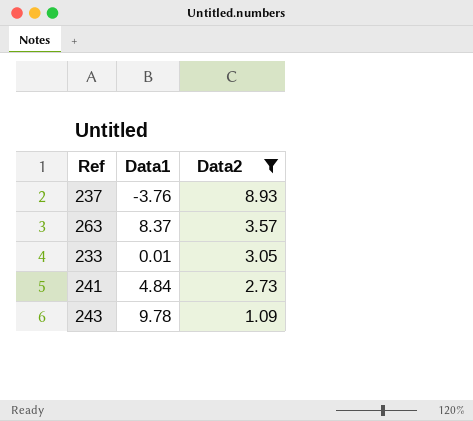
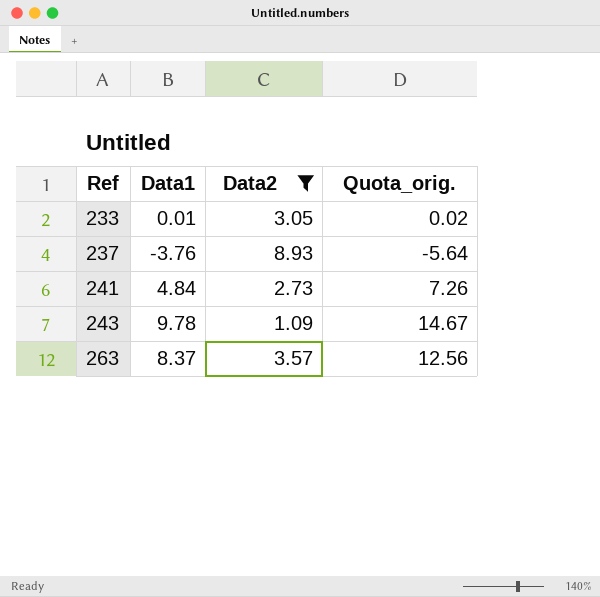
row order: Data2 descending -> Ref ascending
column Quota_orig. | formula: none -> [Data1] * 1.5

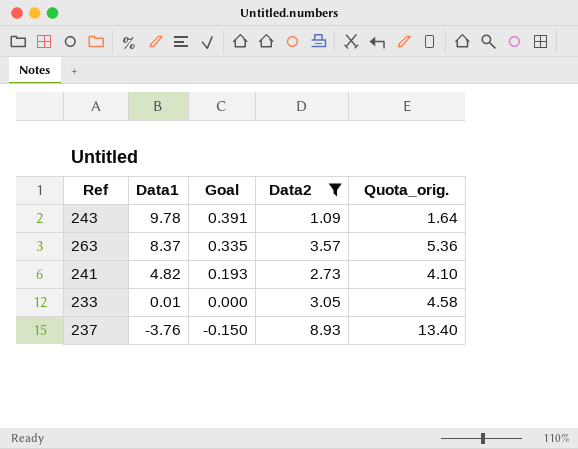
row order: Ref ascending -> Data1 descending
column Goal | formula: none -> [Data1] * 0.04
column Quota_orig. | formula: [Data1] * 1.5 -> [Data2] * 1.5
241 | Data1: 4.84 -> 4.82

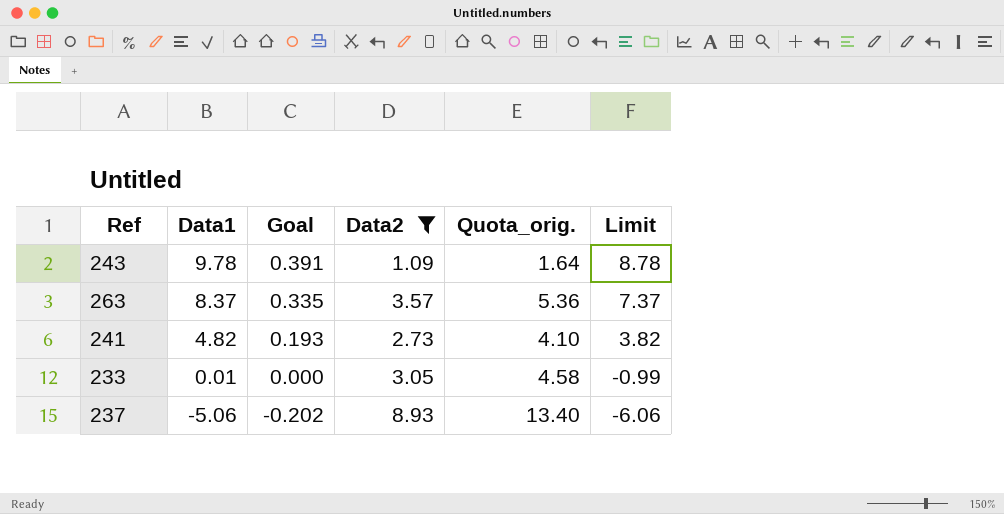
column Limit | formula: none -> [Data1] - 1
237 | Data1: -3.76 -> -5.06
237 | Goal: -0.150 -> -0.202

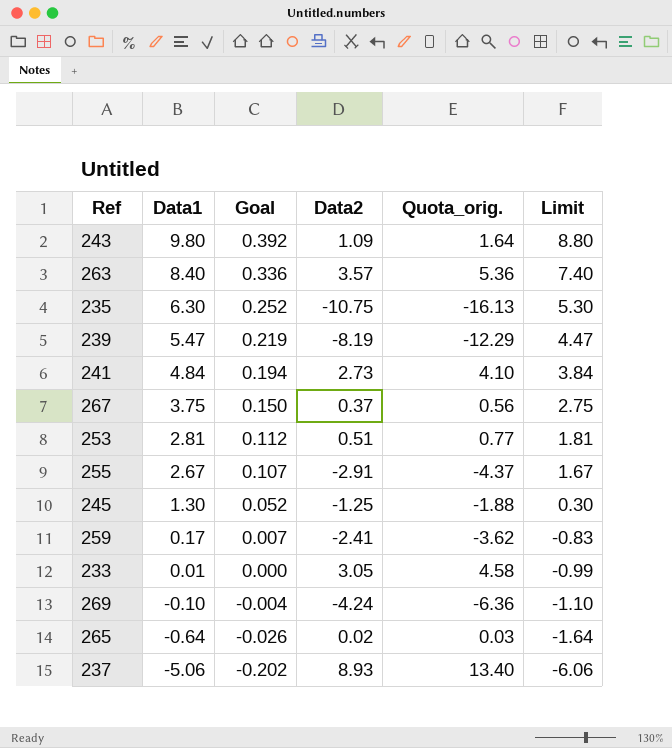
filter: Data2 >= 1.09 -> none
243 | Data1: 9.78 -> 9.80
243 | Goal: 0.391 -> 0.392
243 | Limit: 8.78 -> 8.80
263 | Data1: 8.37 -> 8.40
263 | Goal: 0.335 -> 0.336
263 | Limit: 7.37 -> 7.40
241 | Data1: 4.82 -> 4.84
241 | Goal: 0.193 -> 0.194
241 | Limit: 3.82 -> 3.84

